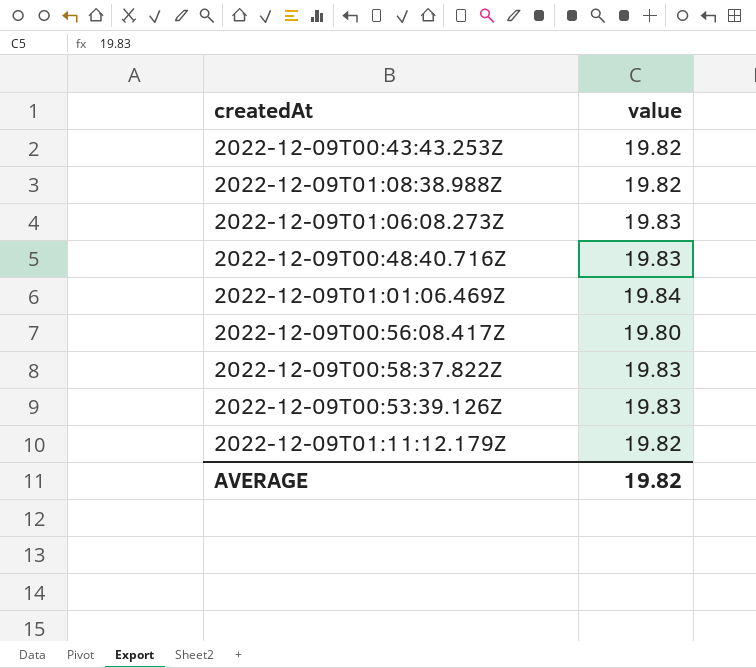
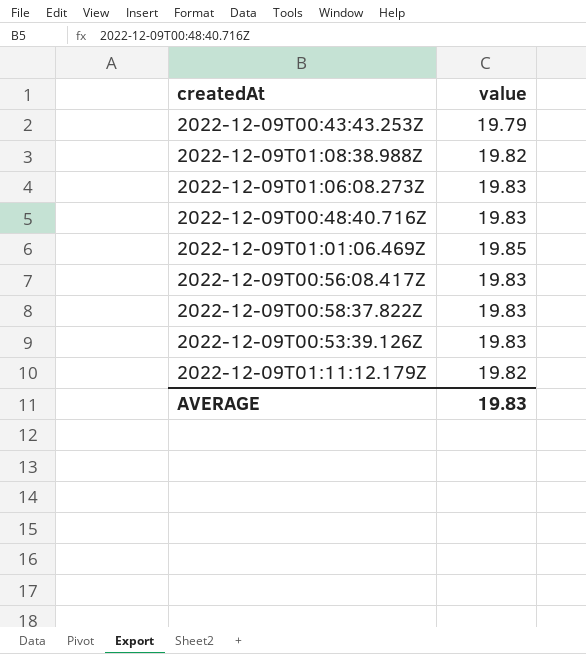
2022-12-09T00:43:43.253Z | value: 19.82 -> 19.79
2022-12-09T01:01:06.469Z | value: 19.84 -> 19.85
2022-12-09T00:56:08.417Z | value: 19.80 -> 19.83
AVERAGE | value: 19.82 -> 19.83

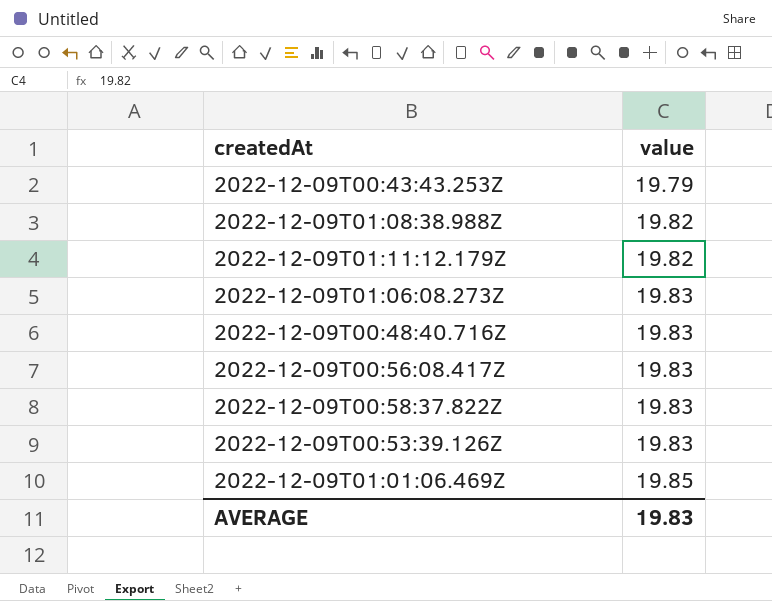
row order: none -> value ascending

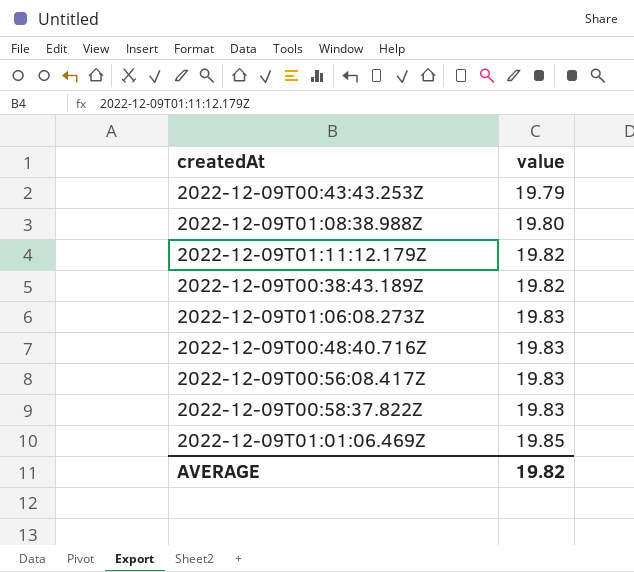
row 2022-12-09T00:53:39.126Z: 19.83 -> none
2022-12-09T01:08:38.988Z | value: 19.82 -> 19.80
row 2022-12-09T00:38:43.189Z: none -> 19.82
AVERAGE | value: 19.83 -> 19.82

